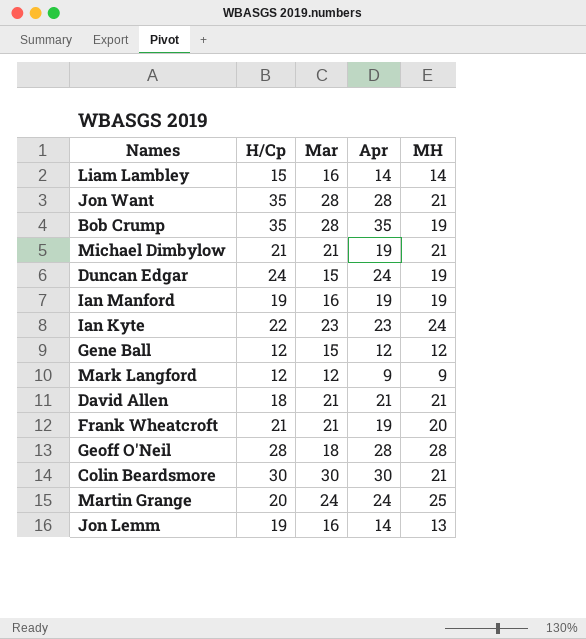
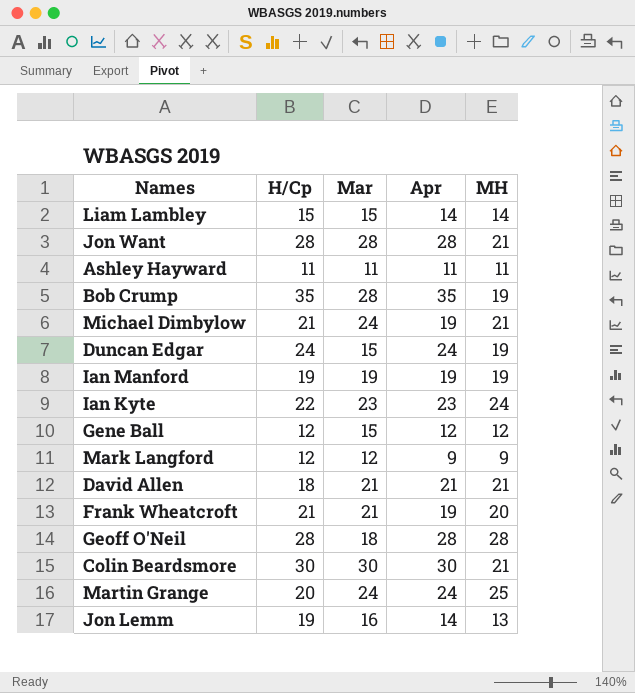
Liam Lambley | Mar: 16 -> 15
Jon Want | H/Cp: 35 -> 28
row Ashley Hayward: none -> 11 | 11 | 11 | 11
Michael Dimbylow | Mar: 21 -> 24
Ian Manford | Mar: 16 -> 19

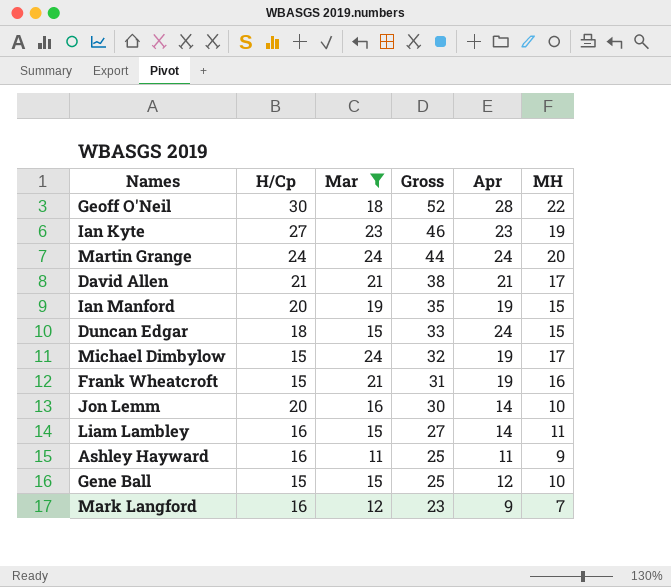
filter: none -> Mar <= 24
row order: none -> Gross descending
column Gross | formula: none -> [H/Cp] + [MH]
Geoff O'Neil | H/Cp: 28 -> 30
Geoff O'Neil | MH: 28 -> 22
Ian Kyte | H/Cp: 22 -> 27
Ian Kyte | MH: 24 -> 19
Martin Grange | H/Cp: 20 -> 24
Martin Grange | MH: 25 -> 20
David Allen | H/Cp: 18 -> 21
David Allen | MH: 21 -> 17
Ian Manford | H/Cp: 19 -> 20
Ian Manford | MH: 19 -> 15
Duncan Edgar | H/Cp: 24 -> 18
Duncan Edgar | MH: 19 -> 15
Michael Dimbylow | H/Cp: 21 -> 15
Michael Dimbylow | MH: 21 -> 17
Frank Wheatcroft | H/Cp: 21 -> 15
Frank Wheatcroft | MH: 20 -> 16
Jon Lemm | H/Cp: 19 -> 20
Jon Lemm | MH: 13 -> 10
Liam Lambley | H/Cp: 15 -> 16
Liam Lambley | MH: 14 -> 11
Ashley Hayward | H/Cp: 11 -> 16
Ashley Hayward | MH: 11 -> 9
Gene Ball | H/Cp: 12 -> 15
Gene Ball | MH: 12 -> 10
Mark Langford | H/Cp: 12 -> 16
Mark Langford | MH: 9 -> 7

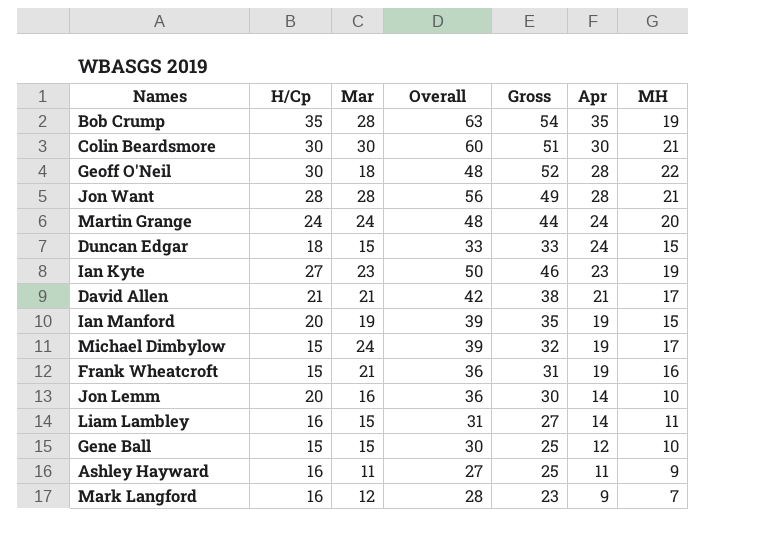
filter: Mar <= 24 -> none
row order: Gross descending -> Apr descending
column Overall | formula: none -> [H/Cp] + [Mar]

